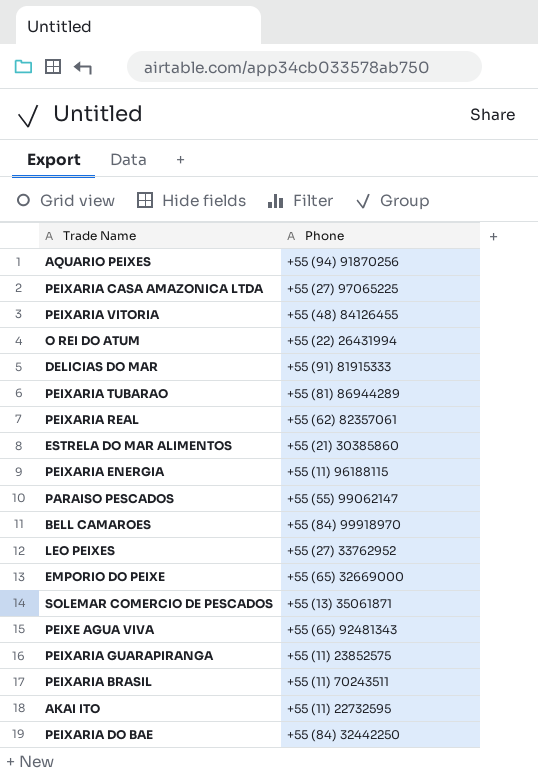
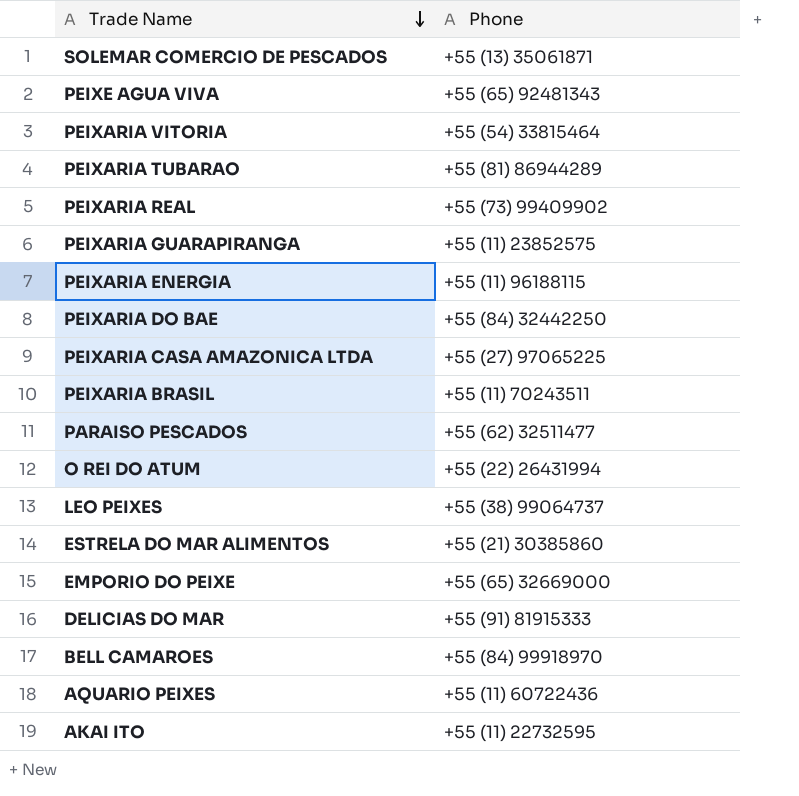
row order: none -> Trade Name descending
PEIXARIA VITORIA | Phone: +55 (48) 84126455 -> +55 (54) 33815464
PEIXARIA REAL | Phone: +55 (62) 82357061 -> +55 (73) 99409902
PARAISO PESCADOS | Phone: +55 (55) 99062147 -> +55 (62) 32511477
LEO PEIXES | Phone: +55 (27) 33762952 -> +55 (38) 99064737
AQUARIO PEIXES | Phone: +55 (94) 91870256 -> +55 (11) 60722436

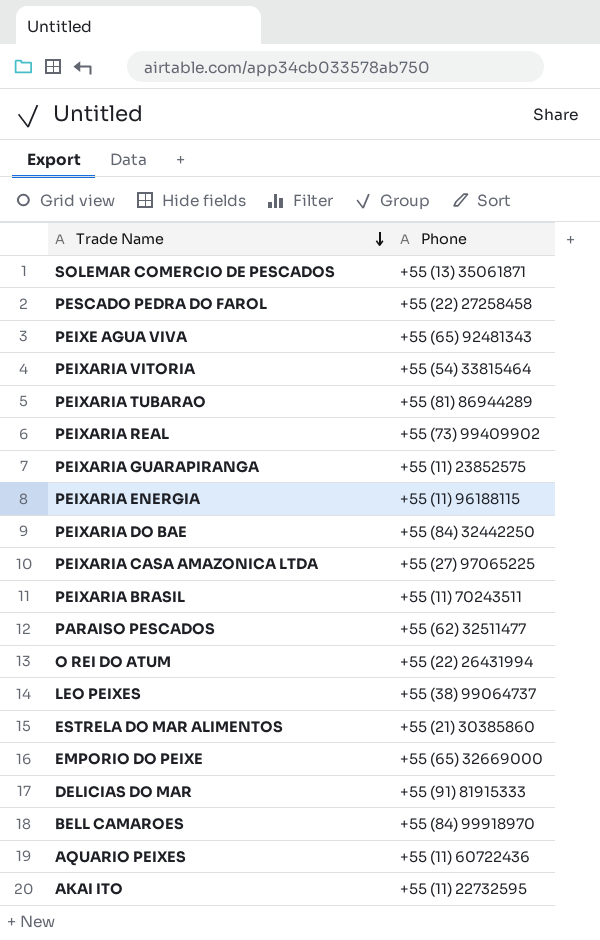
row PESCADO PEDRA DO FAROL: none -> +55 (22) 27258458

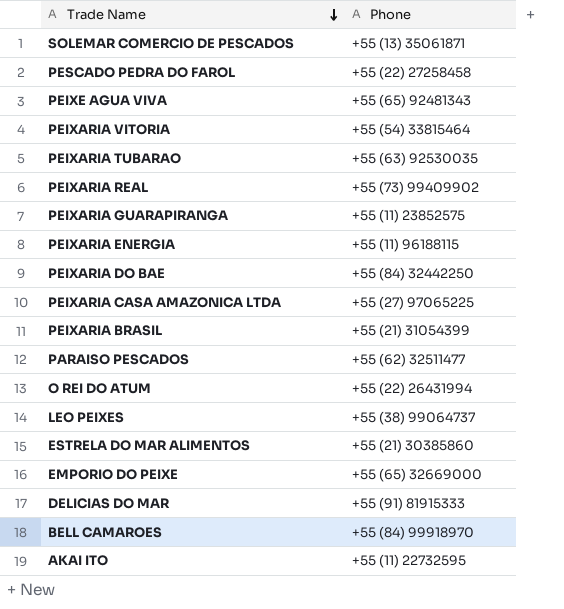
row AQUARIO PEIXES: +55 (11) 60722436 -> none
PEIXARIA TUBARAO | Phone: +55 (81) 86944289 -> +55 (63) 92530035
PEIXARIA BRASIL | Phone: +55 (11) 70243511 -> +55 (21) 31054399

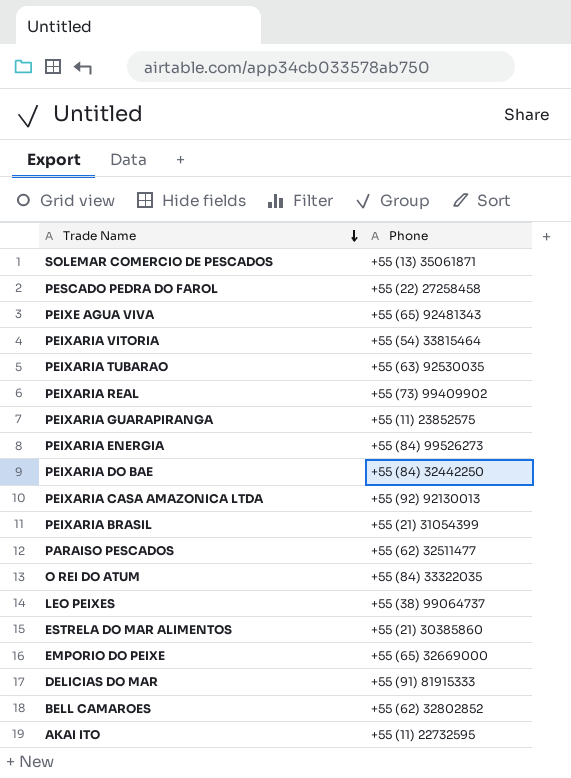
PEIXARIA ENERGIA | Phone: +55 (11) 96188115 -> +55 (84) 99526273
PEIXARIA CASA AMAZONICA LTDA | Phone: +55 (27) 97065225 -> +55 (92) 92130013
O REI DO ATUM | Phone: +55 (22) 26431994 -> +55 (84) 33322035
BELL CAMAROES | Phone: +55 (84) 99918970 -> +55 (62) 32802852

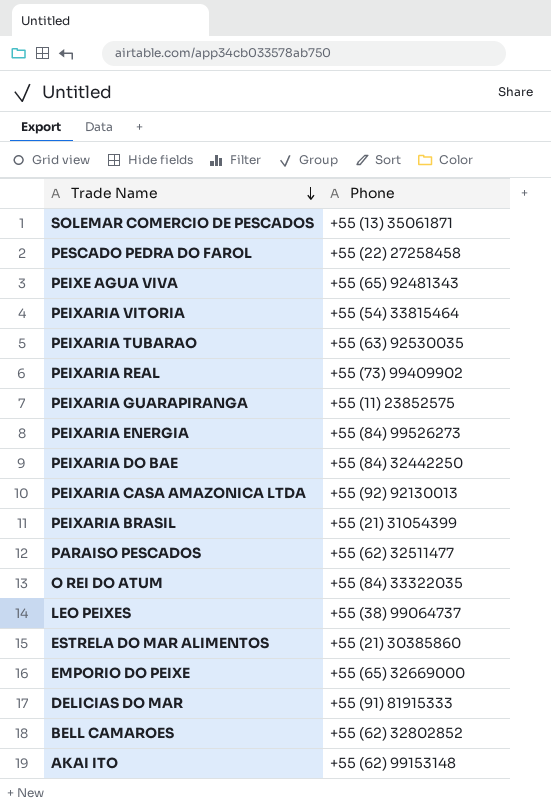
AKAI ITO | Phone: +55 (11) 22732595 -> +55 (62) 99153148

